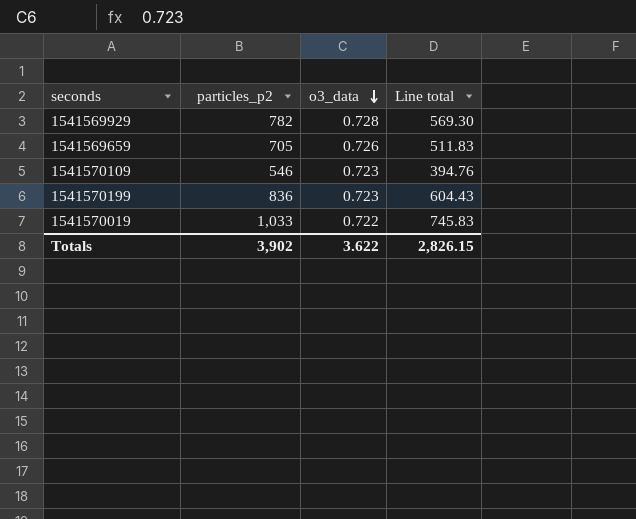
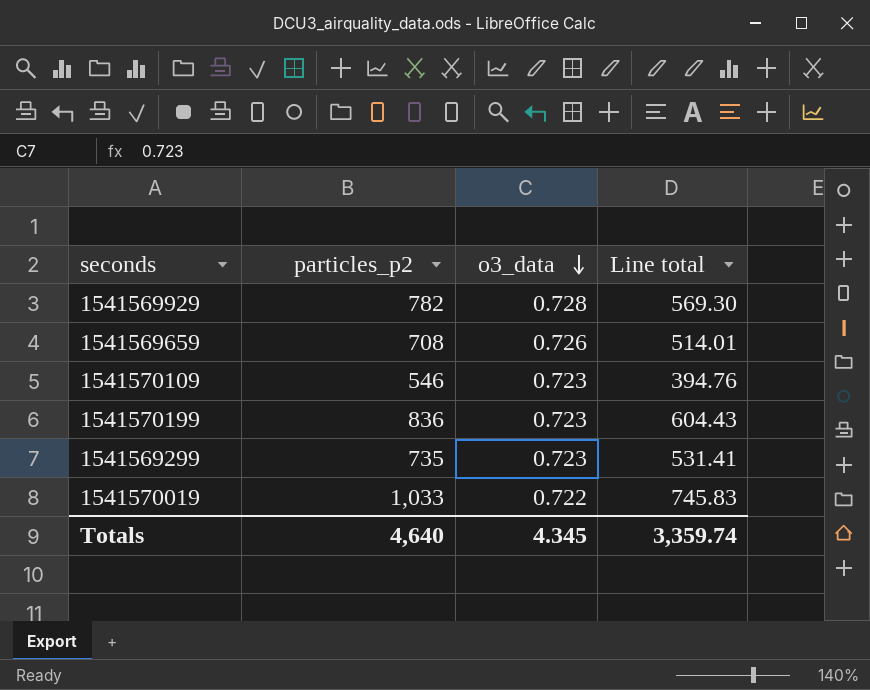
1541569659 | particles_p2: 705 -> 708
1541569659 | Line total: 511.83 -> 514.01
row 1541569299: none -> 735 | 0.723 | 531.41
Totals | particles_p2: 3,902 -> 4,640
Totals | o3_data: 3.622 -> 4.345
Totals | Line total: 2,826.15 -> 3,359.74

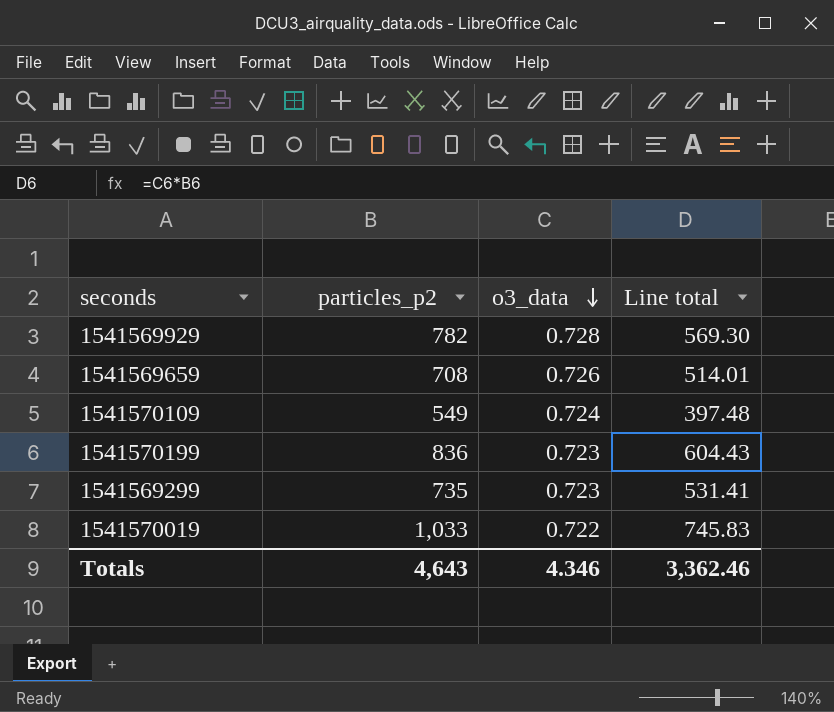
1541570109 | particles_p2: 546 -> 549
1541570109 | o3_data: 0.723 -> 0.724
1541570109 | Line total: 394.76 -> 397.48
Totals | particles_p2: 4,640 -> 4,643
Totals | o3_data: 4.345 -> 4.346
Totals | Line total: 3,359.74 -> 3,362.46

